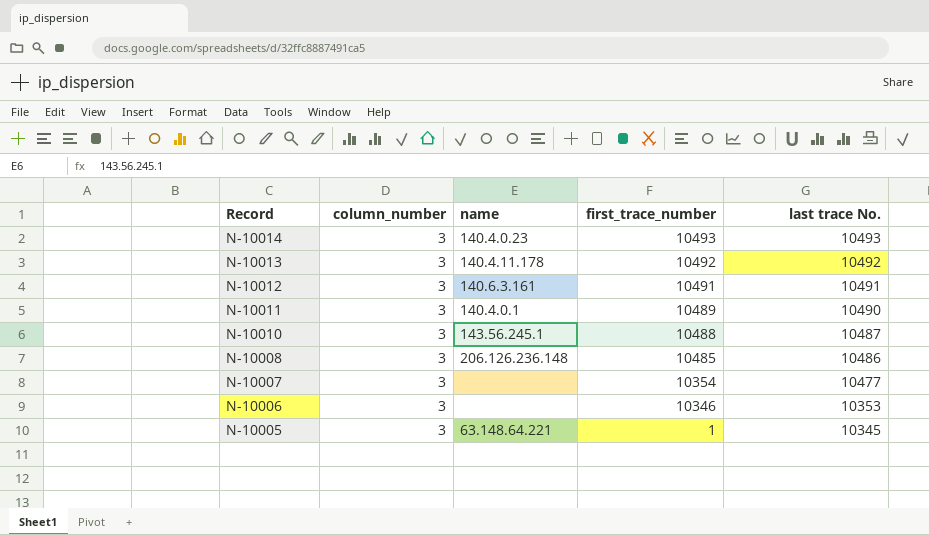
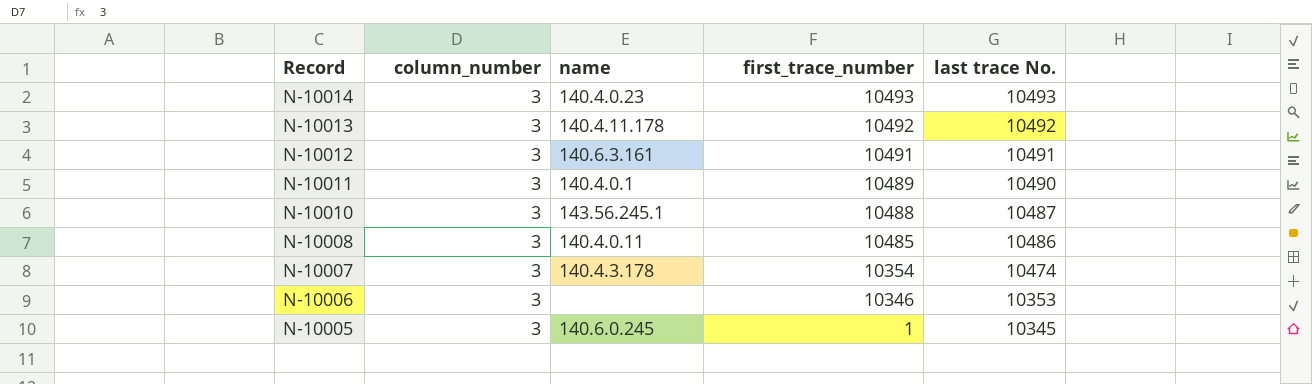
N-10008 | name: 206.126.236.148 -> 140.4.0.11
N-10007 | name: none -> 140.4.3.178
N-10007 | last trace No.: 10477 -> 10474
N-10005 | name: 63.148.64.221 -> 140.6.0.245

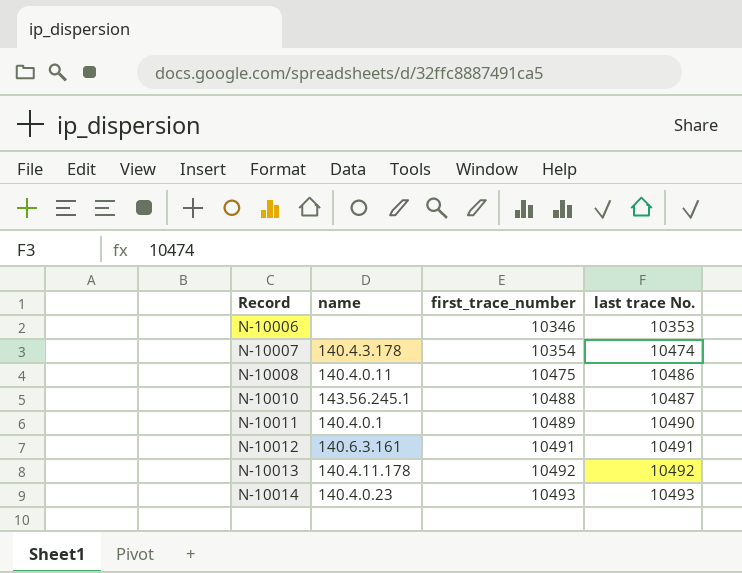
row order: Record descending -> Record ascending
column column_number | position: 2 -> none
row N-10005: 3 | 140.6.0.245 | 1 | 10345 -> none
N-10008 | first_trace_number: 10485 -> 10475

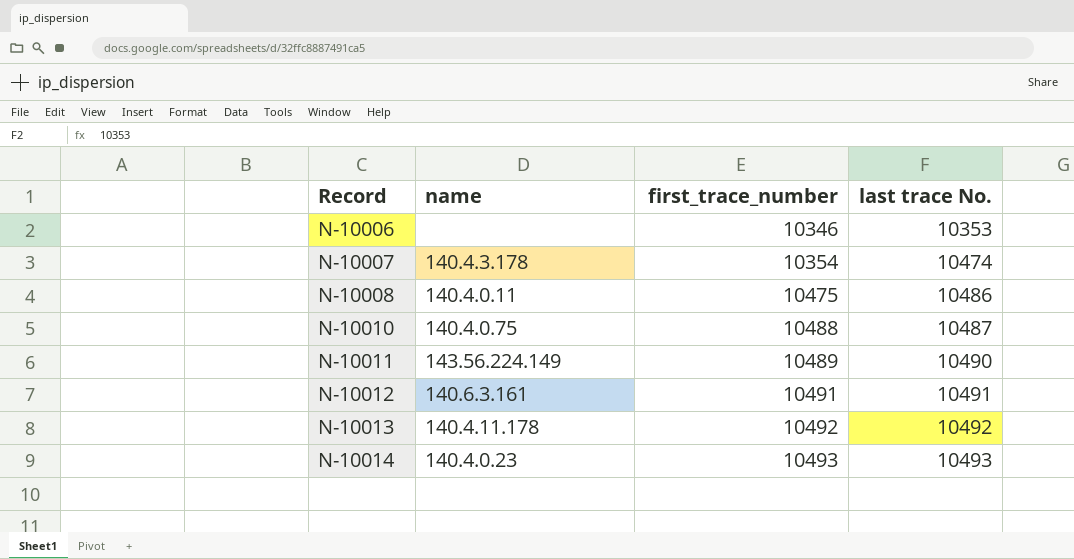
N-10010 | name: 143.56.245.1 -> 140.4.0.75
N-10011 | name: 140.4.0.1 -> 143.56.224.149

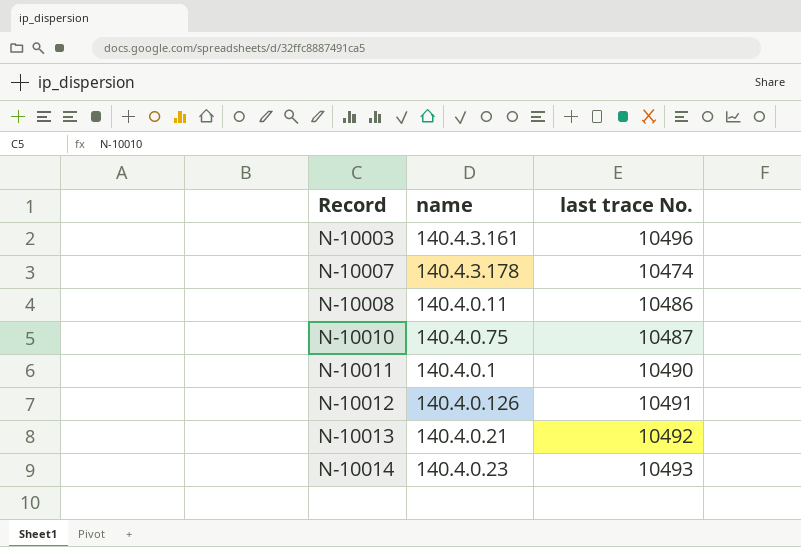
column first_trace_number | position: 3 -> none
row N-10006: none | 10346 | 10353 -> none
row N-10003: none -> 140.4.3.161 | 10496
N-10011 | name: 143.56.224.149 -> 140.4.0.1
N-10012 | name: 140.6.3.161 -> 140.4.0.126
N-10013 | name: 140.4.11.178 -> 140.4.0.21

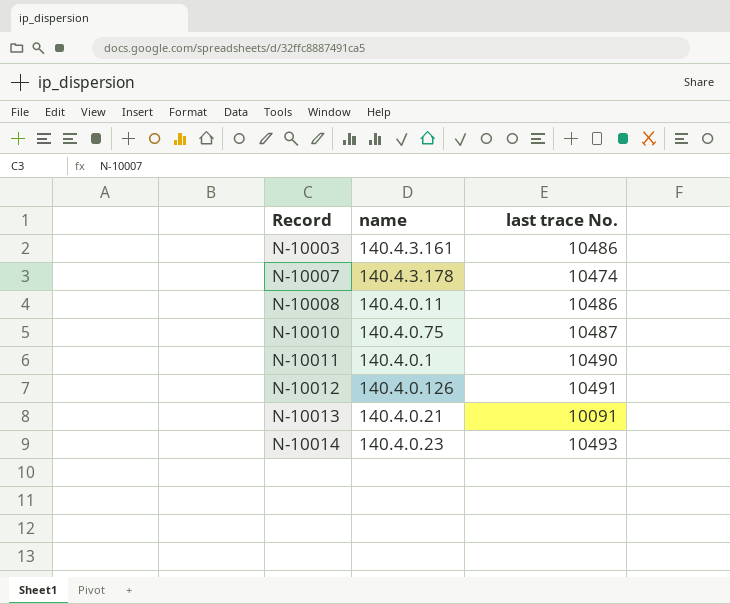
N-10003 | last trace No.: 10496 -> 10486
N-10013 | last trace No.: 10492 -> 10091

